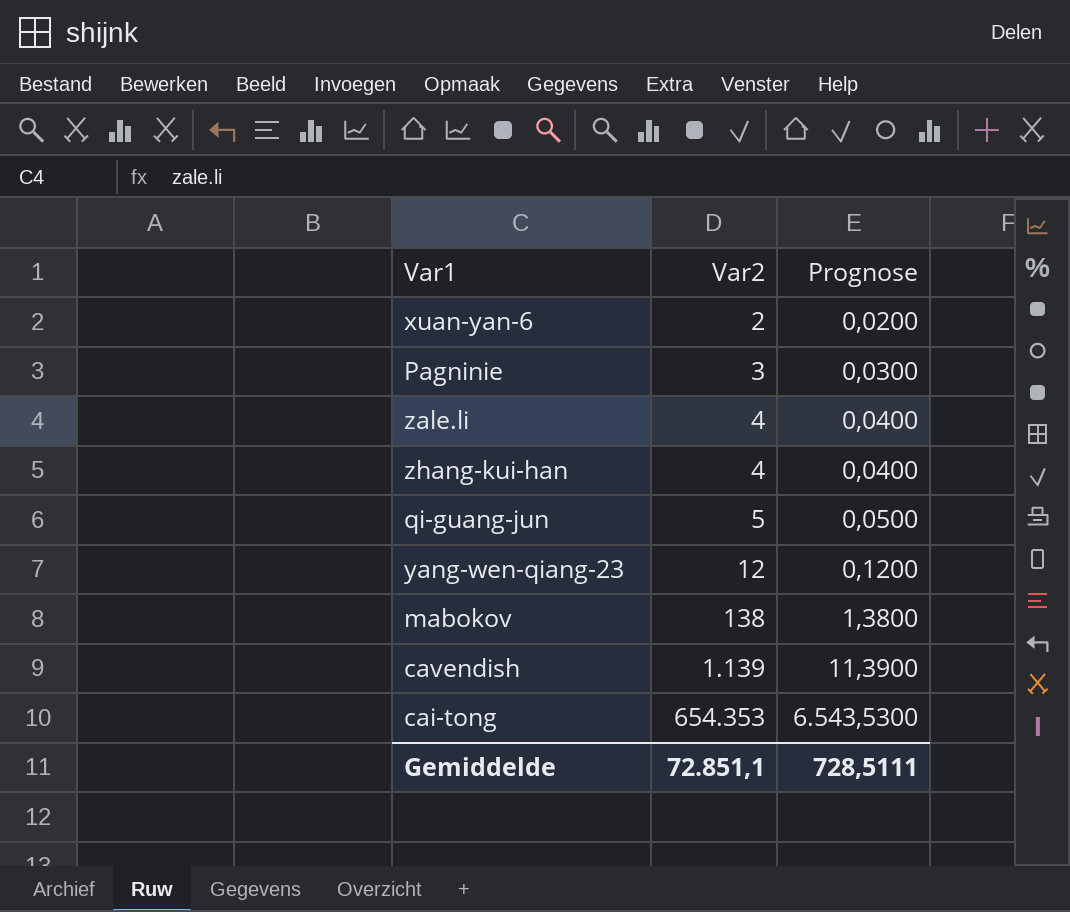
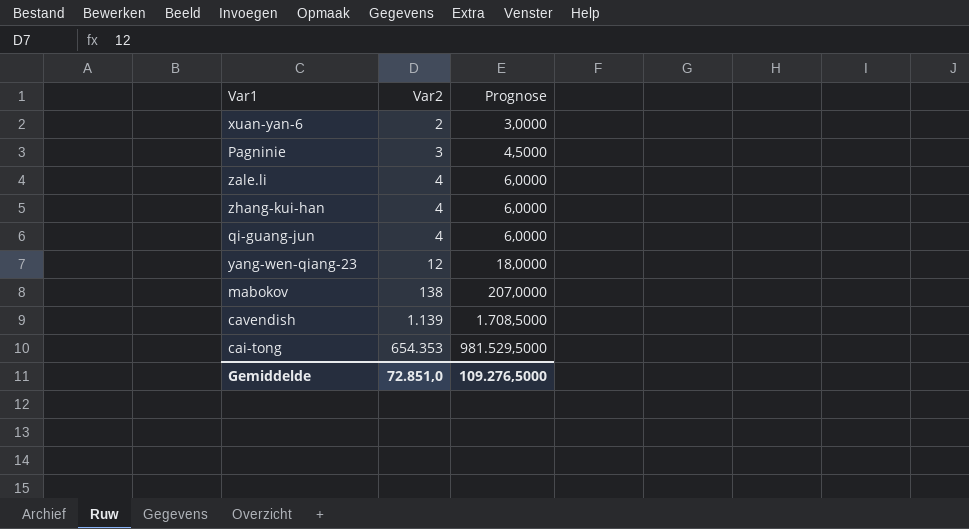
column Prognose | formula: [Var2] * 0,01 -> [Var2] * 1,5
qi-guang-jun | Var2: 5 -> 4
Gemiddelde | Var2: 72.851,1 -> 72.851,0
Gemiddelde | Prognose: 728,5111 -> 109.276,5000

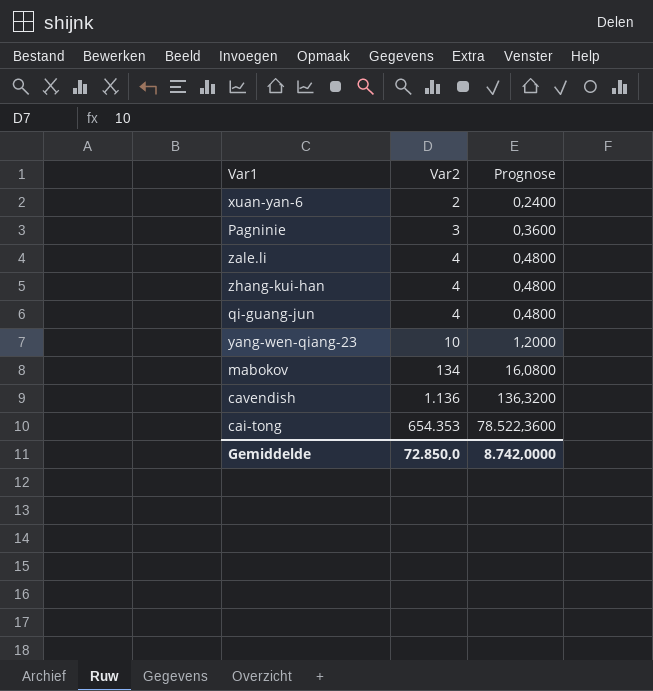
column Prognose | formula: [Var2] * 1,5 -> [Var2] * 0,12
yang-wen-qiang-23 | Var2: 12 -> 10
mabokov | Var2: 138 -> 134
cavendish | Var2: 1.139 -> 1.136
Gemiddelde | Var2: 72.851,0 -> 72.850,0
Gemiddelde | Prognose: 109.276,5000 -> 8.742,0000

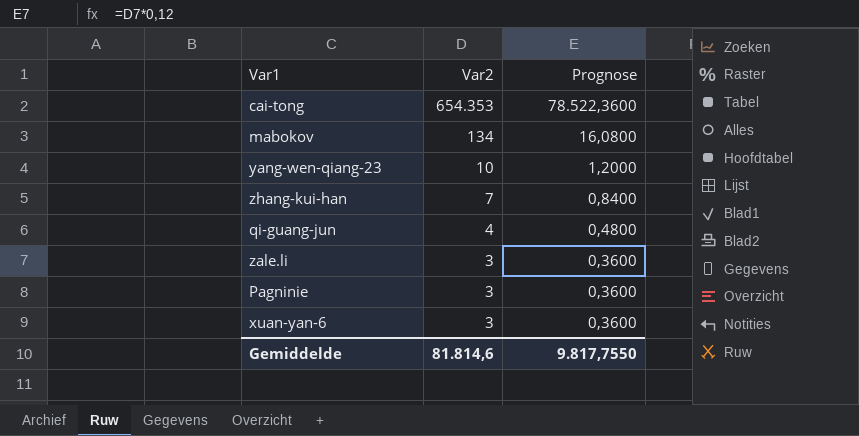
row order: Var2 ascending -> Var2 descending
row cavendish: 1.136 | 136,3200 -> none
zhang-kui-han | Var2: 4 -> 7
zhang-kui-han | Prognose: 0,4800 -> 0,8400
zale.li | Var2: 4 -> 3
zale.li | Prognose: 0,4800 -> 0,3600
xuan-yan-6 | Var2: 2 -> 3
xuan-yan-6 | Prognose: 0,2400 -> 0,3600
Gemiddelde | Var2: 72.850,0 -> 81.814,6
Gemiddelde | Prognose: 8.742,0000 -> 9.817,7550

